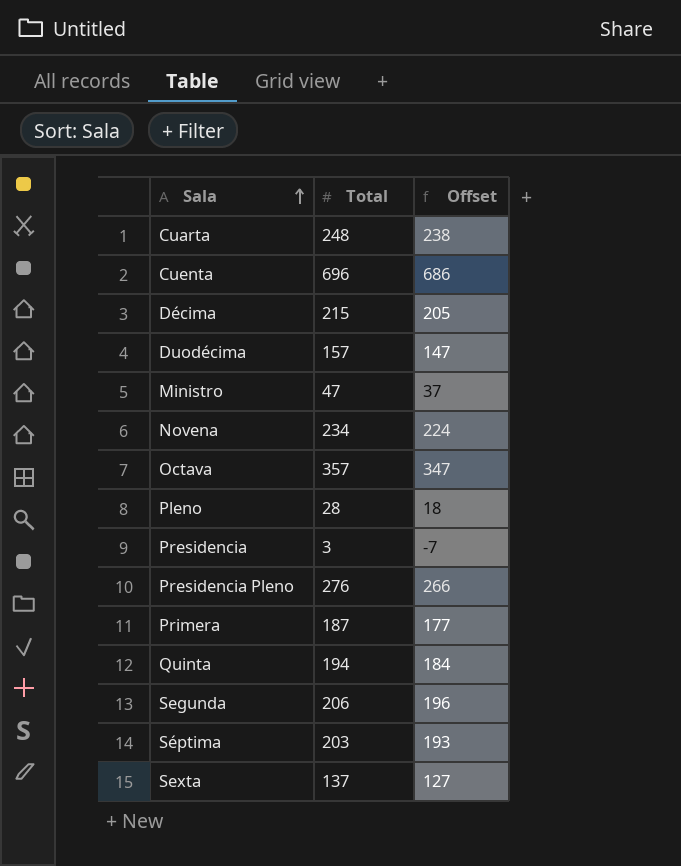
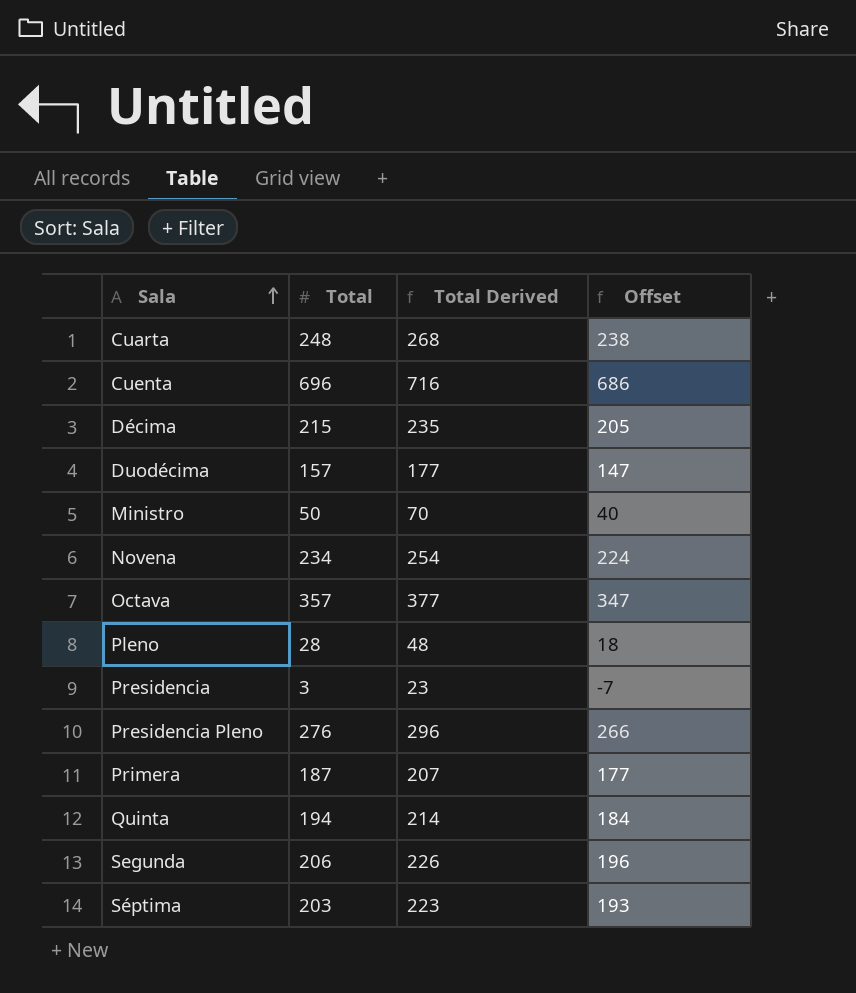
column Total Derived | formula: none -> [Total] + 20
row Sexta: 137 | 127 -> none
Ministro | Total: 47 -> 50
Ministro | Offset: 37 -> 40

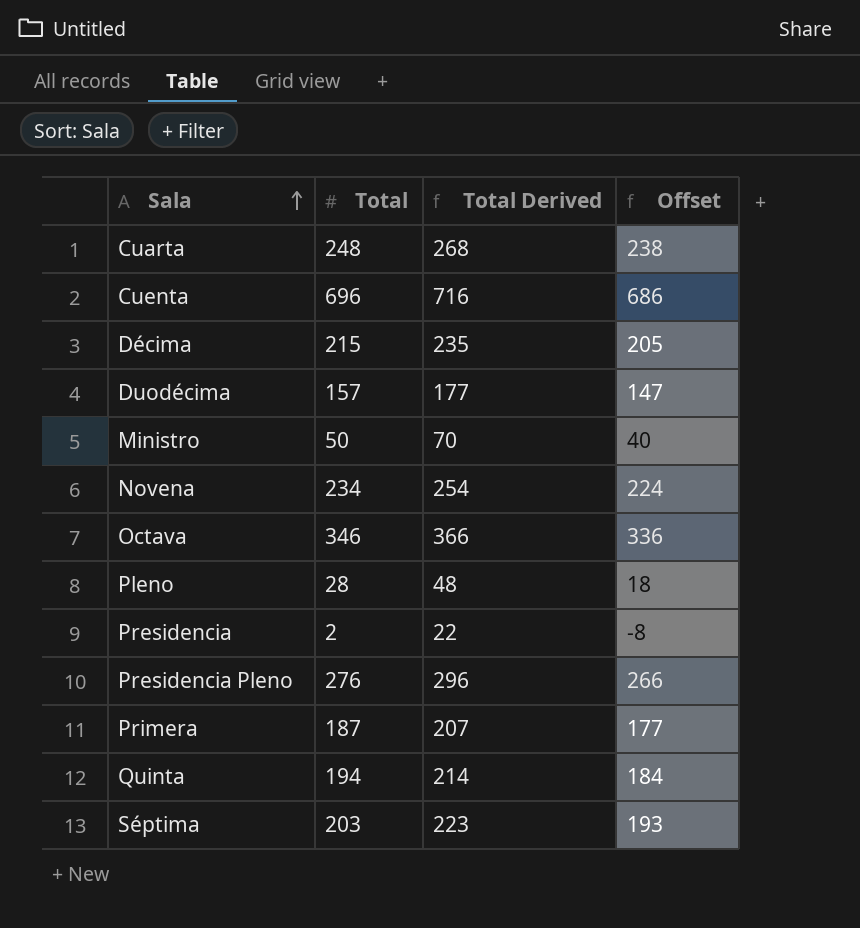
row Segunda: 206 | 226 | 196 -> none
Octava | Total: 357 -> 346
Octava | Total Derived: 377 -> 366
Octava | Offset: 347 -> 336
Presidencia | Total: 3 -> 2
Presidencia | Total Derived: 23 -> 22
Presidencia | Offset: -7 -> -8

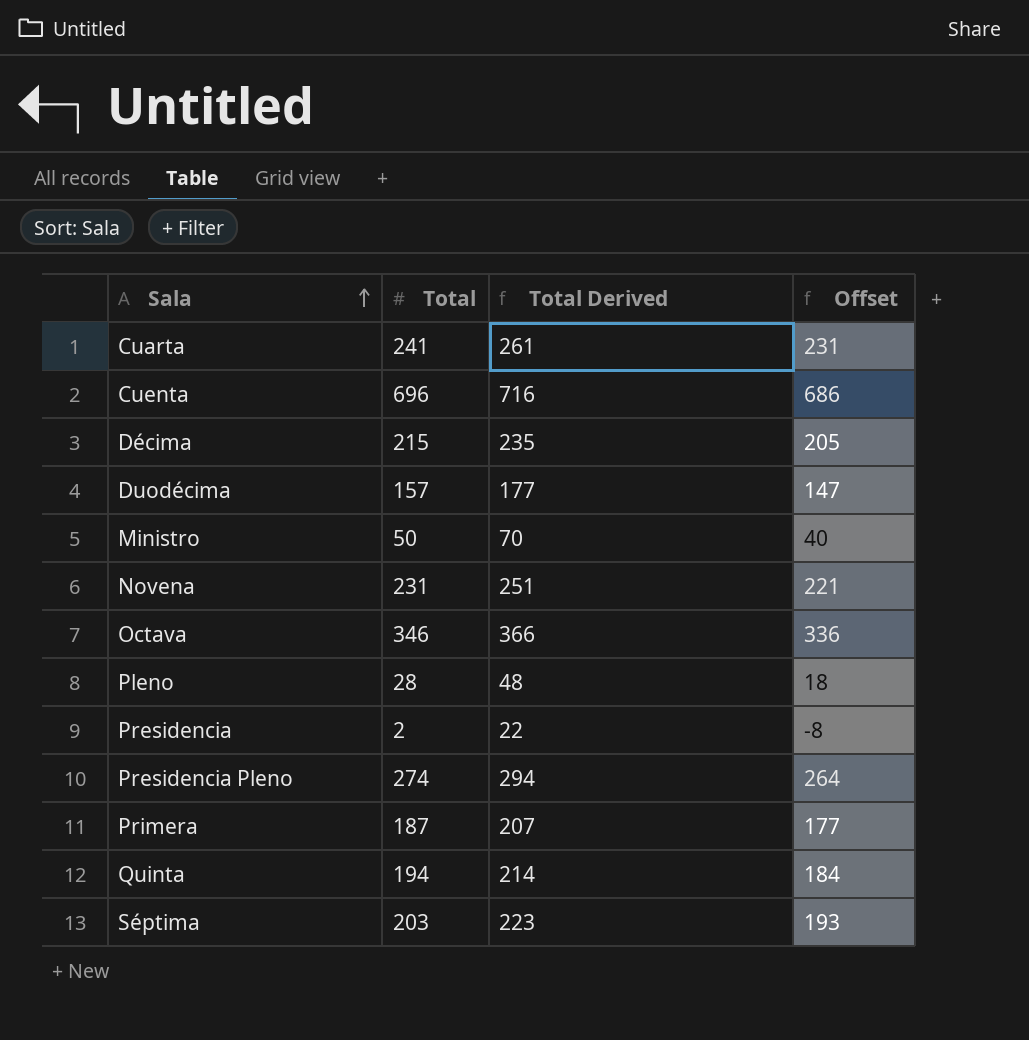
Cuarta | Total: 248 -> 241
Cuarta | Total Derived: 268 -> 261
Cuarta | Offset: 238 -> 231
Novena | Total: 234 -> 231
Novena | Total Derived: 254 -> 251
Novena | Offset: 224 -> 221
Presidencia Pleno | Total: 276 -> 274
Presidencia Pleno | Total Derived: 296 -> 294
Presidencia Pleno | Offset: 266 -> 264

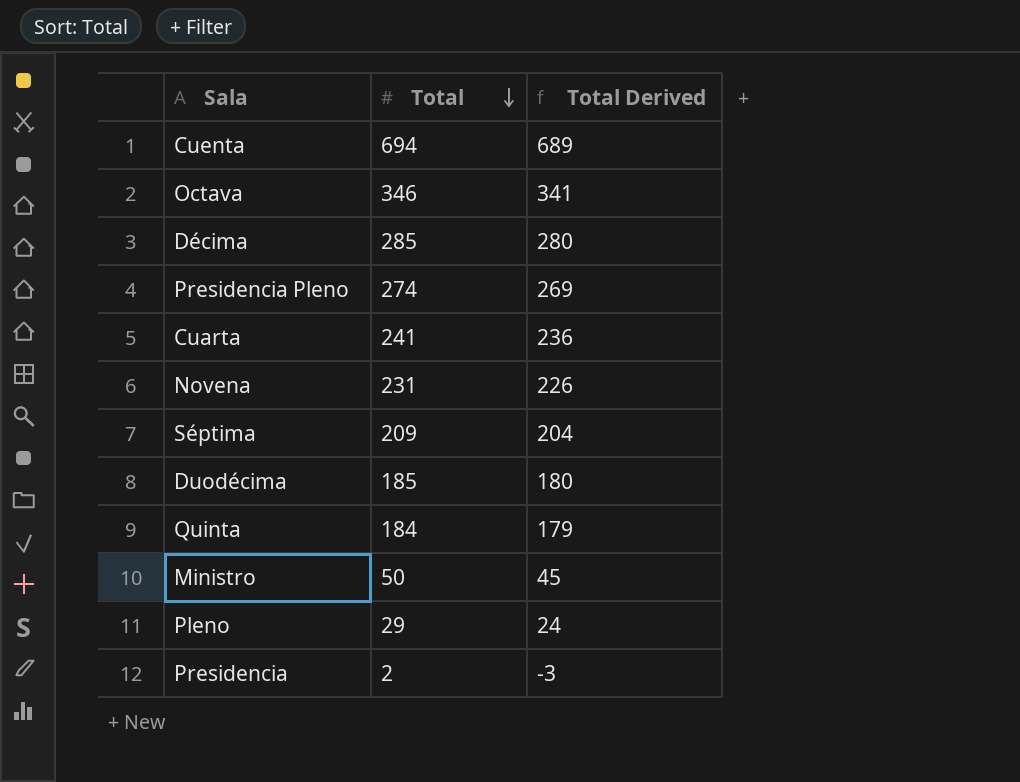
row order: Sala ascending -> Total descending
column Offset | formula: [Total] - 10 -> none
column Total Derived | formula: [Total] + 20 -> [Total] - 5
row Primera: 187 | 207 | 177 -> none
Cuenta | Total: 696 -> 694
Décima | Total: 215 -> 285
Séptima | Total: 203 -> 209
Duodécima | Total: 157 -> 185
Quinta | Total: 194 -> 184
Pleno | Total: 28 -> 29

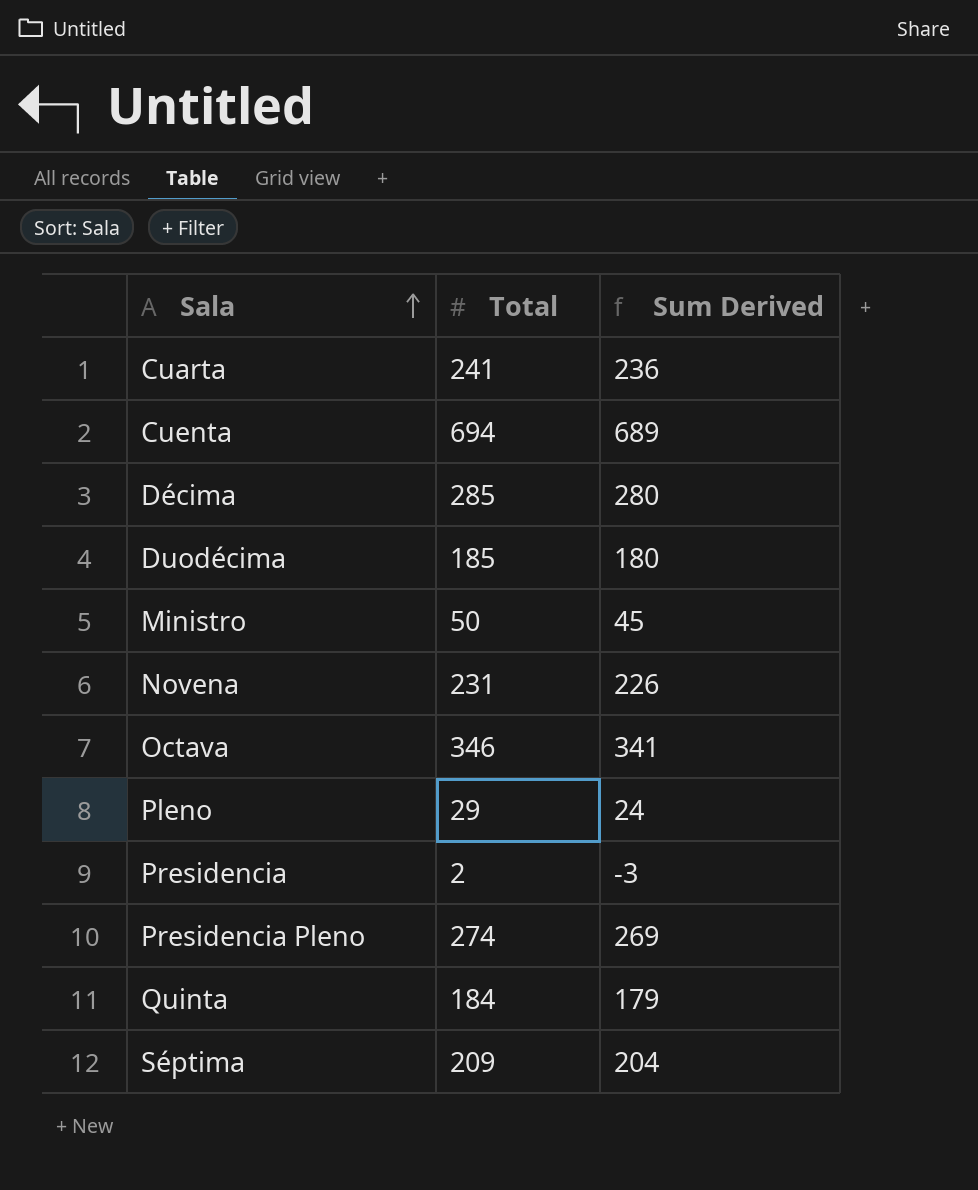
row order: Total descending -> Sala ascending
column name: Total Derived -> Sum Derived

